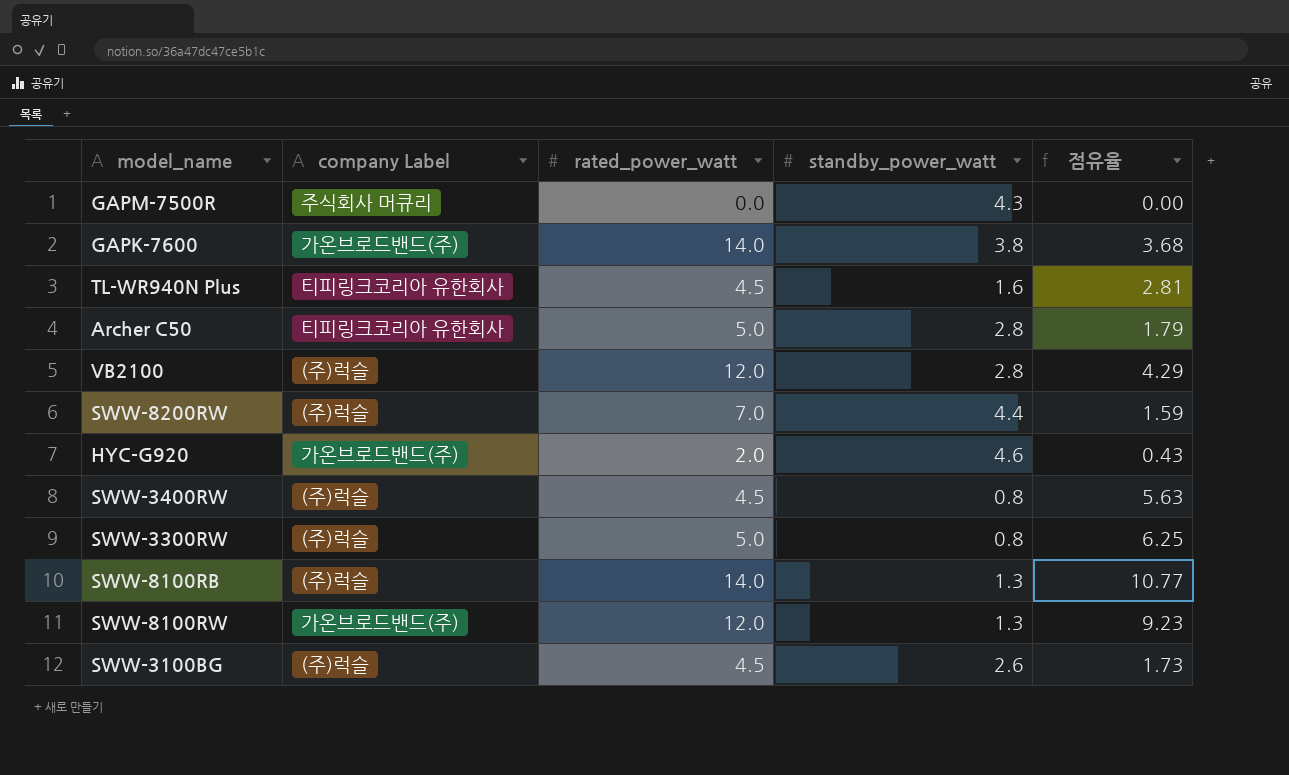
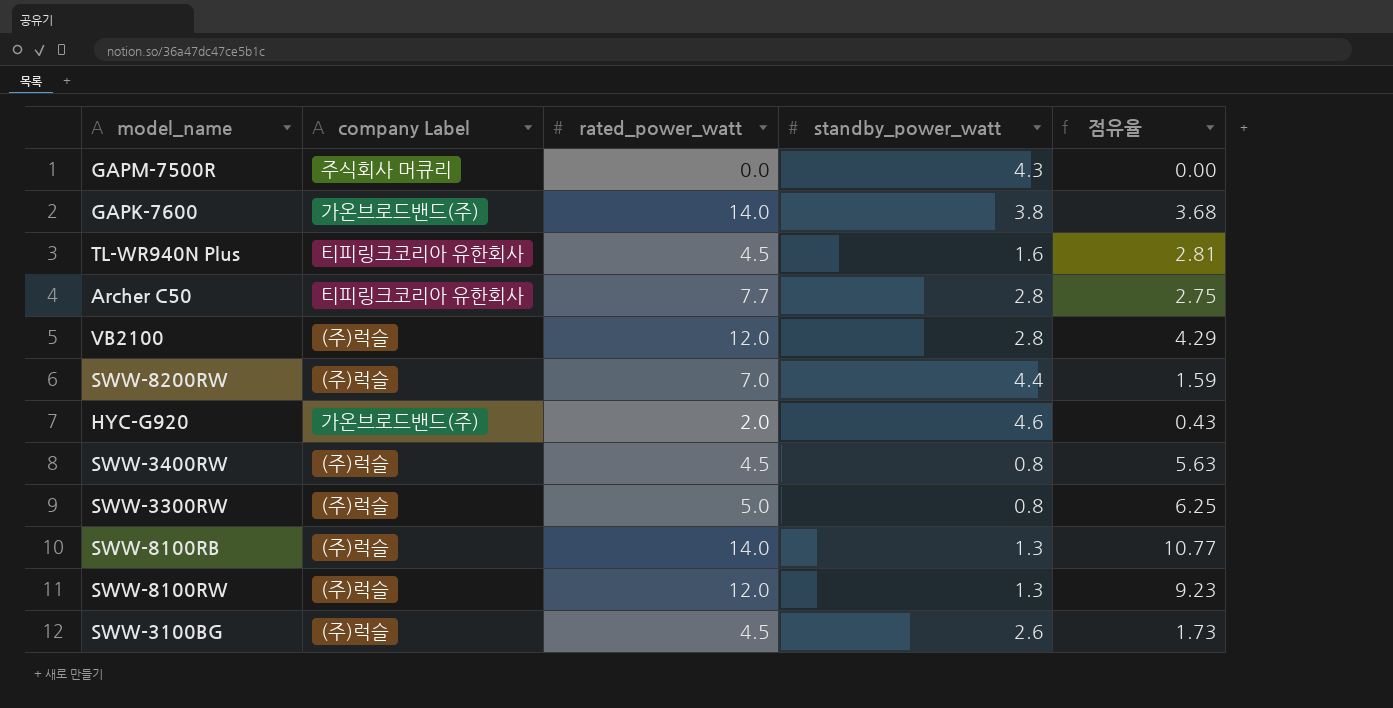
Archer C50 | rated_power_watt: 5.0 -> 7.7
Archer C50 | 점유율: 1.79 -> 2.75
SWW-8100RW | company Label: 가온브로드밴드(주) -> (주)럭슬

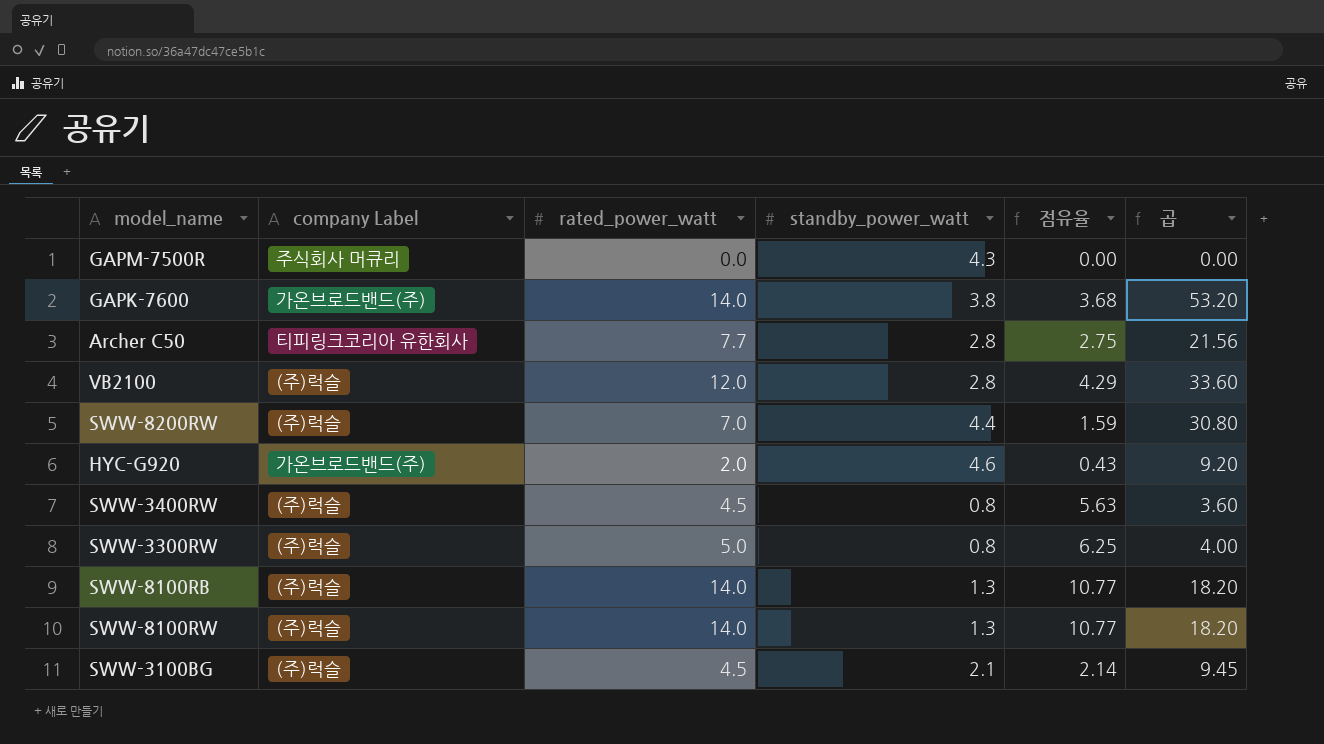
column 곱 | formula: none -> [rated_power_watt] * [standby_power_watt]
row TL-WR940N Plus: 티피링크코리아 유한회사 | 4.5 | 1.6 | 2.81 -> none
SWW-8100RW | rated_power_watt: 12.0 -> 14.0
SWW-8100RW | 점유율: 9.23 -> 10.77
SWW-3100BG | standby_power_watt: 2.6 -> 2.1
SWW-3100BG | 점유율: 1.73 -> 2.14

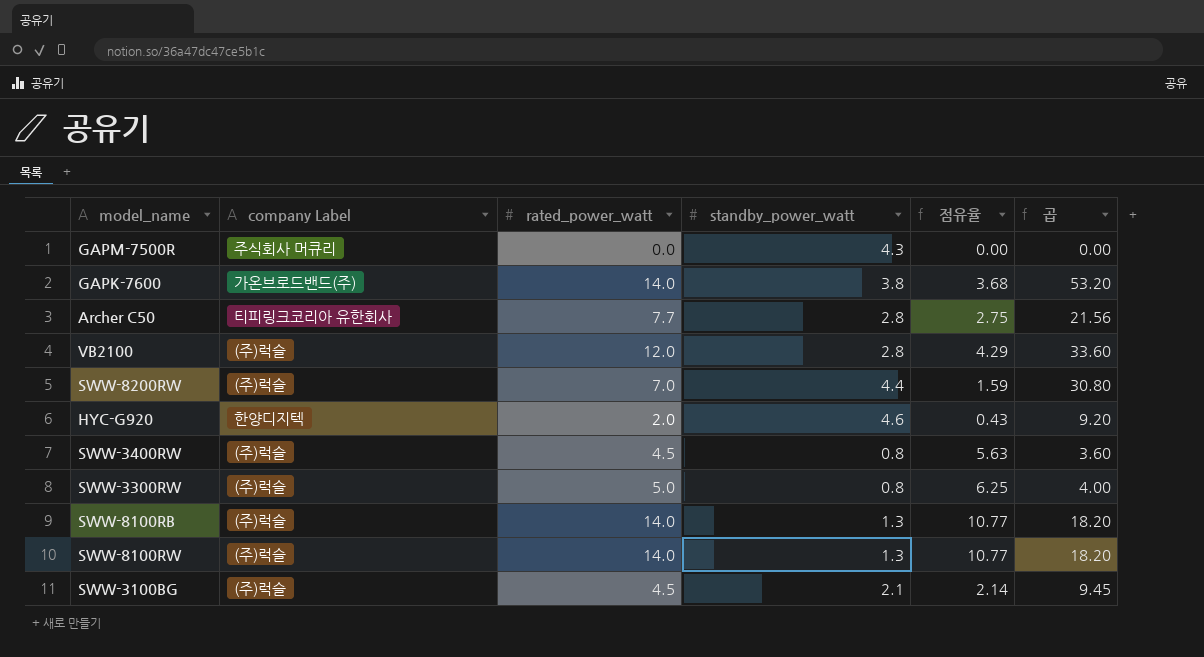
HYC-G920 | company Label: 가온브로드밴드(주) -> 한양디지텍

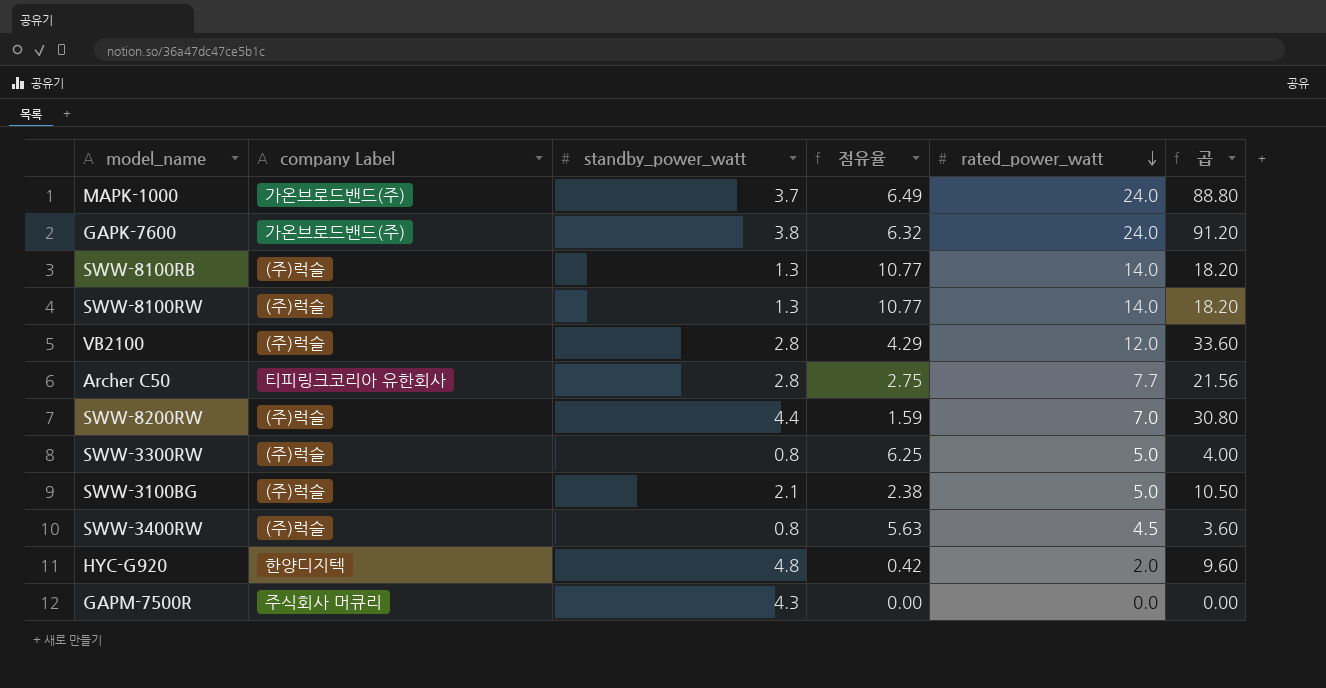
row order: none -> rated_power_watt descending
column rated_power_watt | position: 3 -> 5
row MAPK-1000: none -> 가온브로드밴드(주) | 3.7 | 6.49 | 24.0 | 88.80
GAPK-7600 | 점유율: 3.68 -> 6.32
GAPK-7600 | rated_power_watt: 14.0 -> 24.0
GAPK-7600 | 곱: 53.20 -> 91.20
SWW-3100BG | 점유율: 2.14 -> 2.38
SWW-3100BG | rated_power_watt: 4.5 -> 5.0
SWW-3100BG | 곱: 9.45 -> 10.50
HYC-G920 | standby_power_watt: 4.6 -> 4.8
HYC-G920 | 점유율: 0.43 -> 0.42
HYC-G920 | 곱: 9.20 -> 9.60

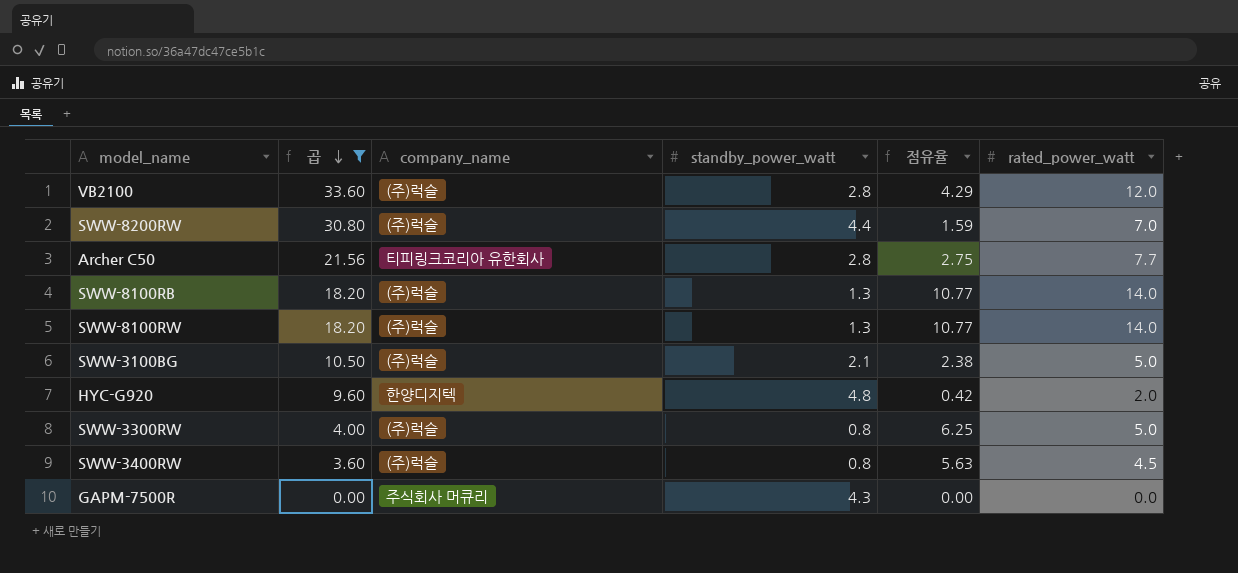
filter: none -> 곱 <= 33.60
row order: rated_power_watt descending -> 곱 descending
column 곱 | position: 6 -> 2
column name: company Label -> company_name

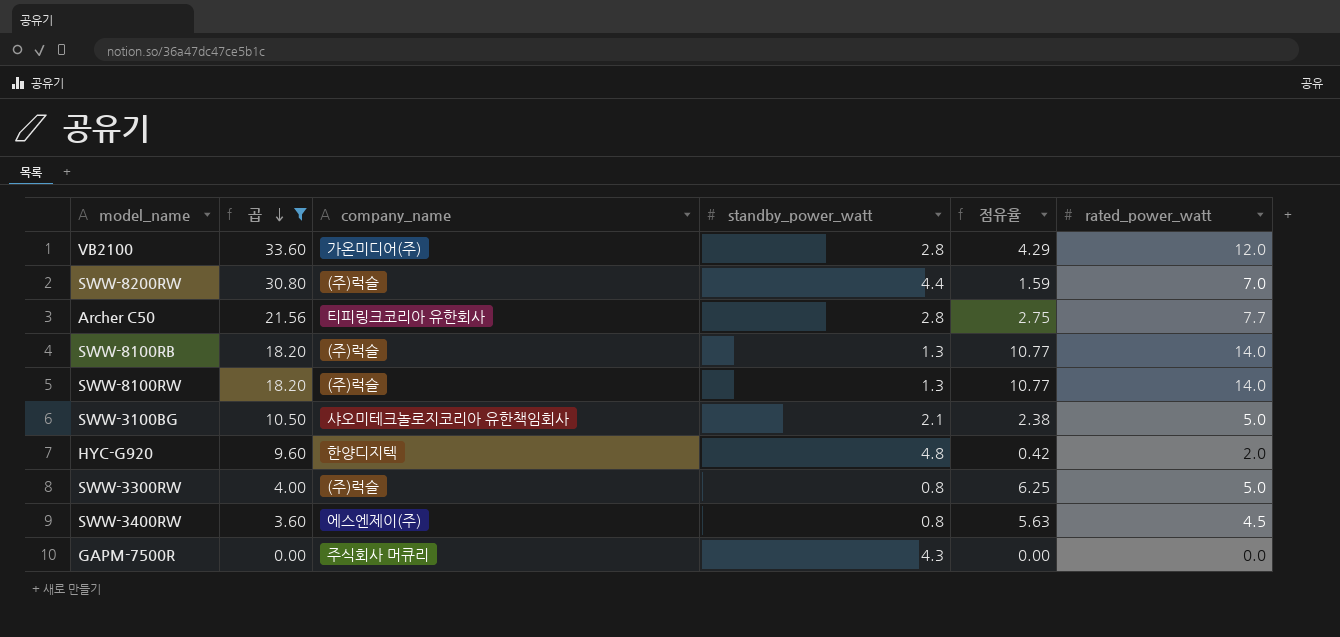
VB2100 | company_name: (주)럭슬 -> 가온미디어(주)
SWW-3100BG | company_name: (주)럭슬 -> 샤오미테크놀로지코리아 유한책임회사
SWW-3400RW | company_name: (주)럭슬 -> 에스엔제이(주)

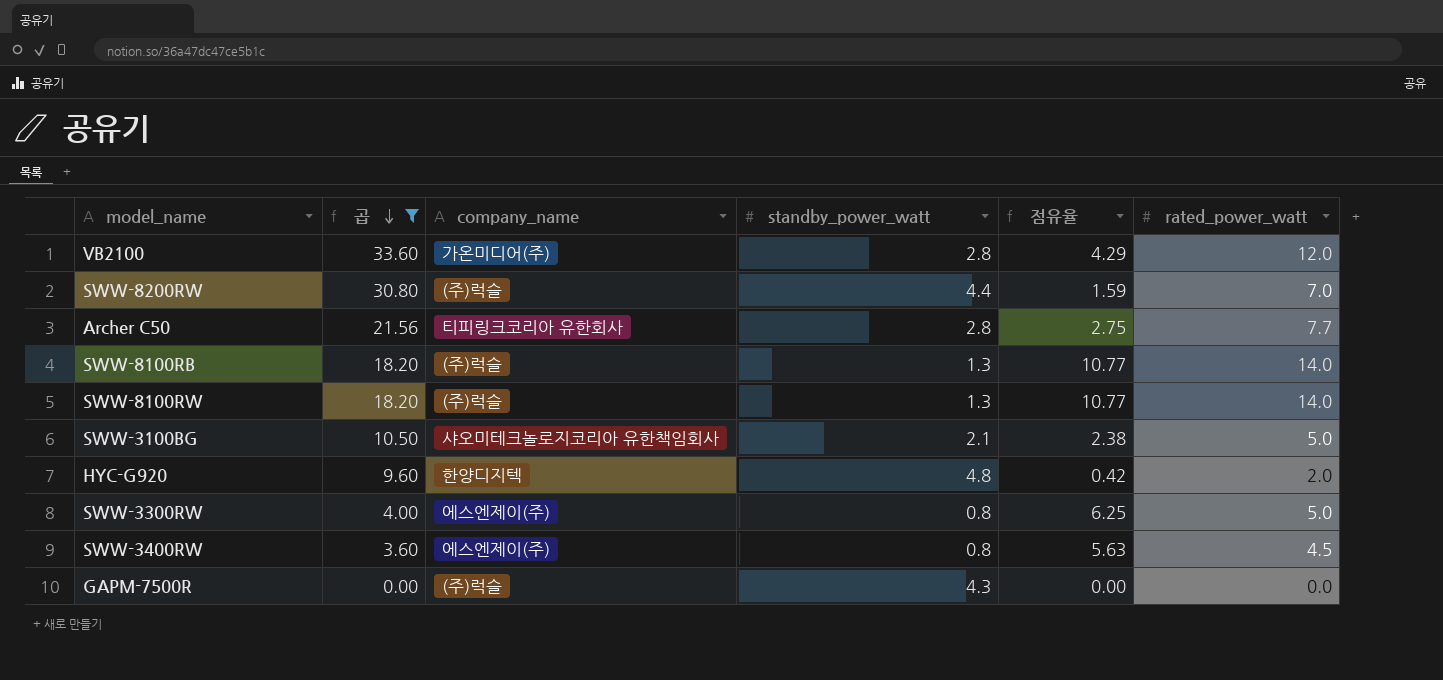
SWW-3300RW | company_name: (주)럭슬 -> 에스엔제이(주)
GAPM-7500R | company_name: 주식회사 머큐리 -> (주)럭슬

